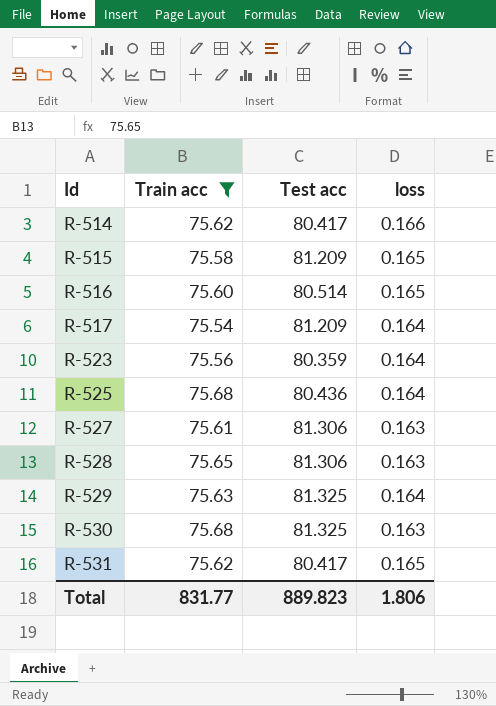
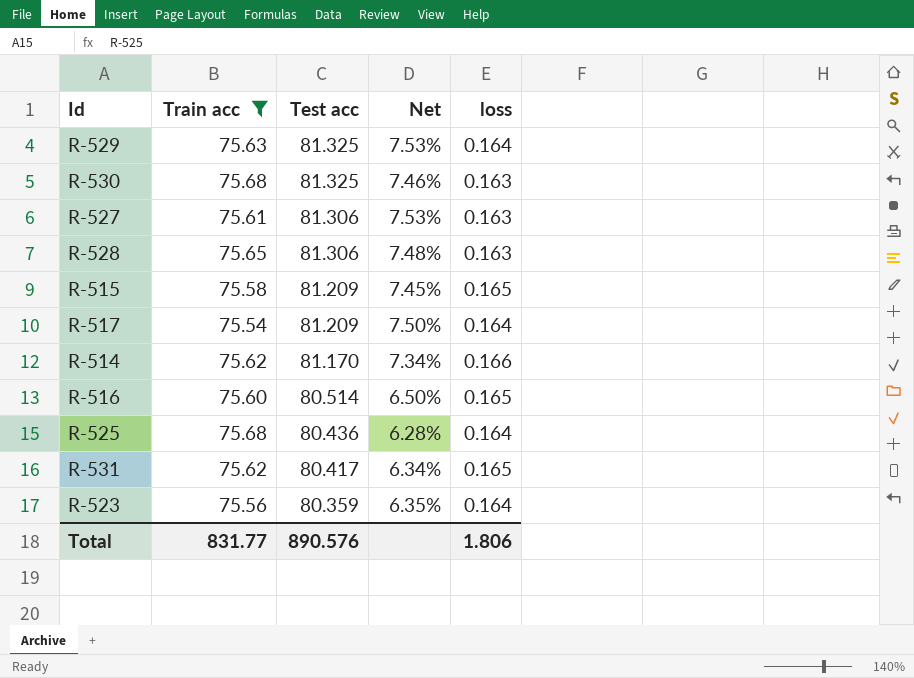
row order: Id ascending -> Test acc descending
column Net | formula: none -> ([Test acc] - [Train acc]) / [Train acc]
R-514 | Test acc: 80.417 -> 81.170
Total | Test acc: 889.823 -> 890.576

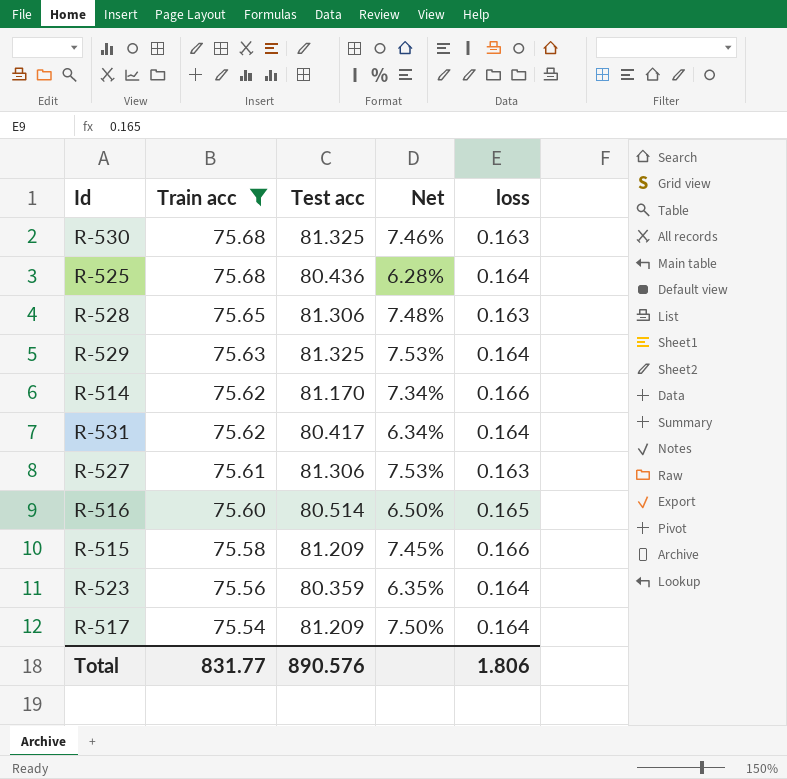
row order: Test acc descending -> Train acc descending
R-531 | loss: 0.165 -> 0.164
R-515 | loss: 0.165 -> 0.166

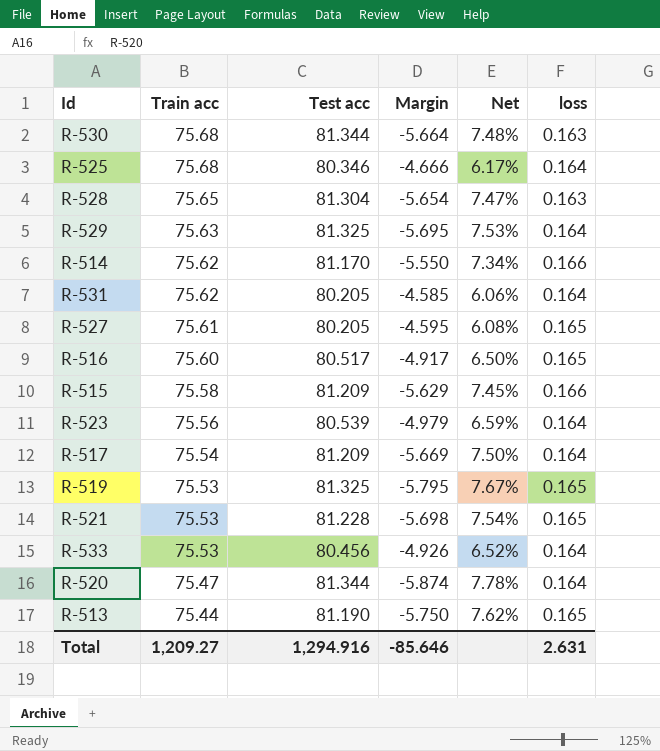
filter: Train acc >= 75.54 -> none
column Margin | formula: none -> [Train acc] - [Test acc]
R-530 | Test acc: 81.325 -> 81.344
R-530 | Net: 7.46% -> 7.48%
R-525 | Test acc: 80.436 -> 80.346
R-525 | Net: 6.28% -> 6.17%
R-528 | Test acc: 81.306 -> 81.304
R-528 | Net: 7.48% -> 7.47%
R-531 | Test acc: 80.417 -> 80.205
R-531 | Net: 6.34% -> 6.06%
R-527 | Test acc: 81.306 -> 80.205
R-527 | Net: 7.53% -> 6.08%
R-527 | loss: 0.163 -> 0.165
R-516 | Test acc: 80.514 -> 80.517
R-523 | Test acc: 80.359 -> 80.539
R-523 | Net: 6.35% -> 6.59%
Total | Train acc: 831.77 -> 1,209.27
Total | Test acc: 890.576 -> 1,294.916
Total | loss: 1.806 -> 2.631

